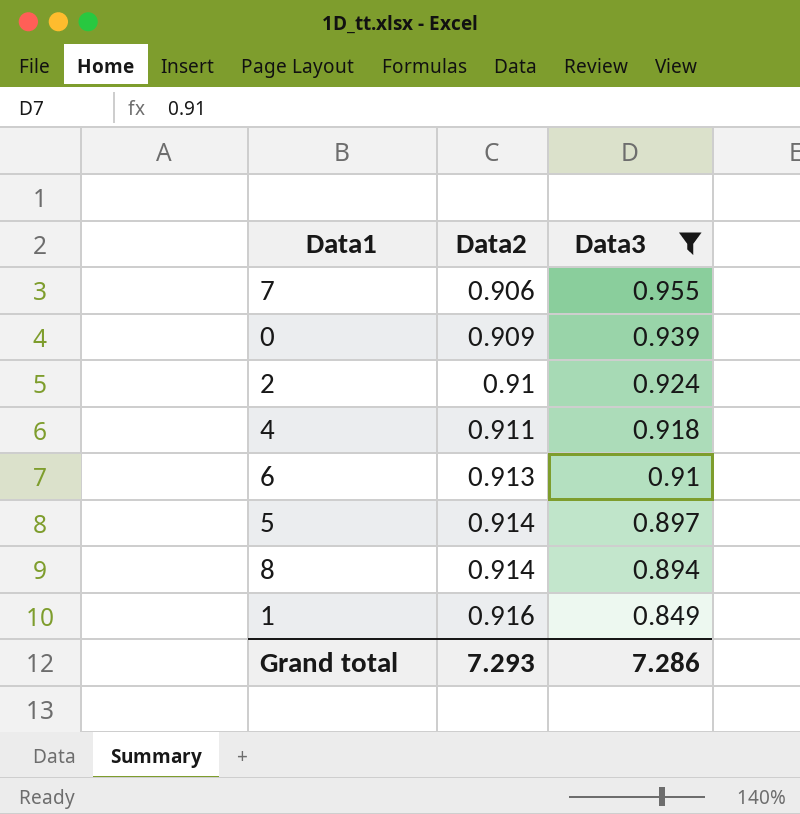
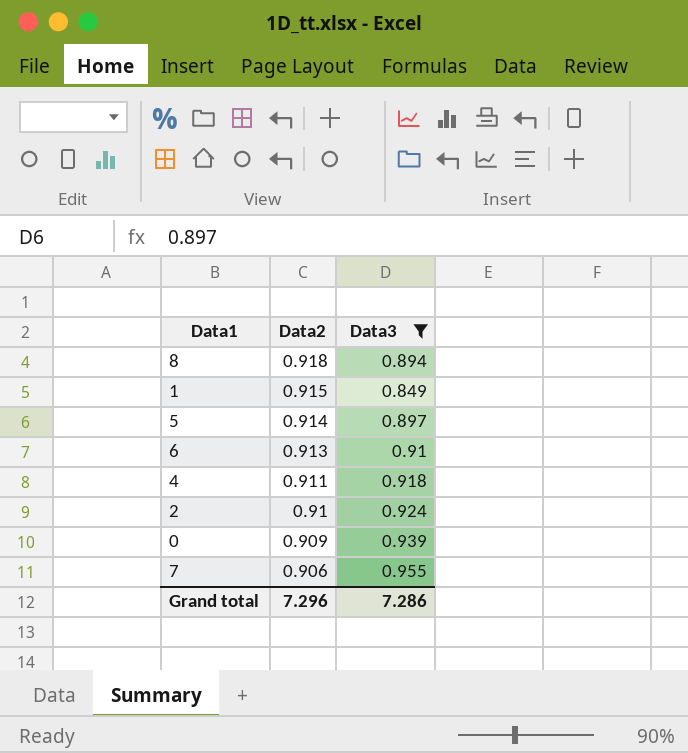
row order: Data2 ascending -> Data2 descending
8 | Data2: 0.914 -> 0.918
1 | Data2: 0.916 -> 0.915
Grand total | Data2: 7.293 -> 7.296

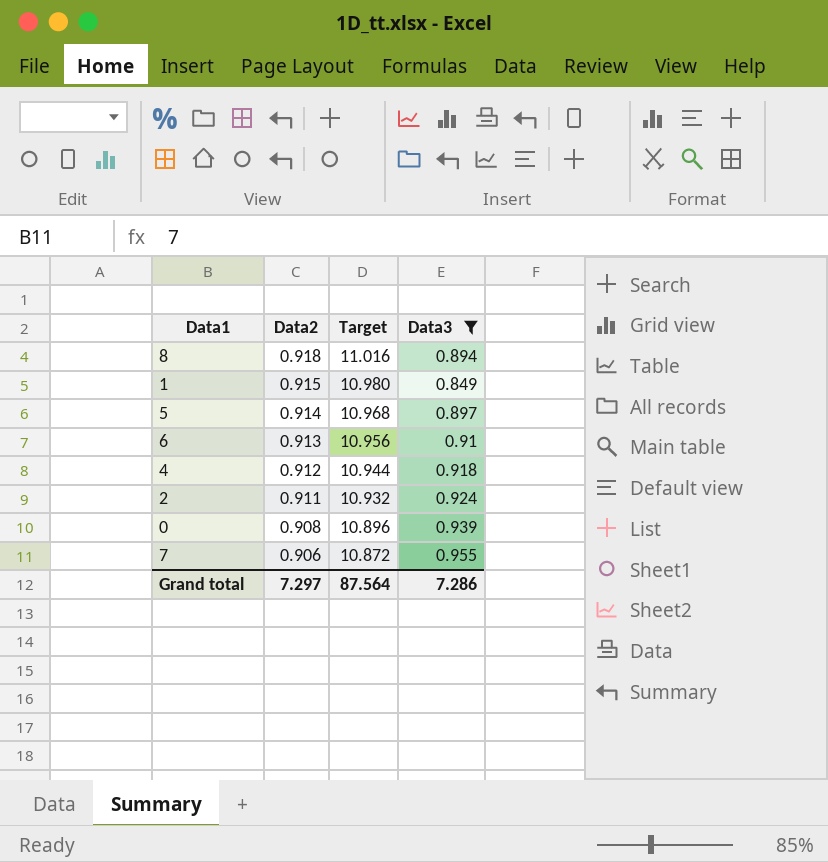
column Target | formula: none -> [Data2] * 12
4 | Data2: 0.911 -> 0.912
2 | Data2: 0.91 -> 0.911
0 | Data2: 0.909 -> 0.908
Grand total | Data2: 7.296 -> 7.297

